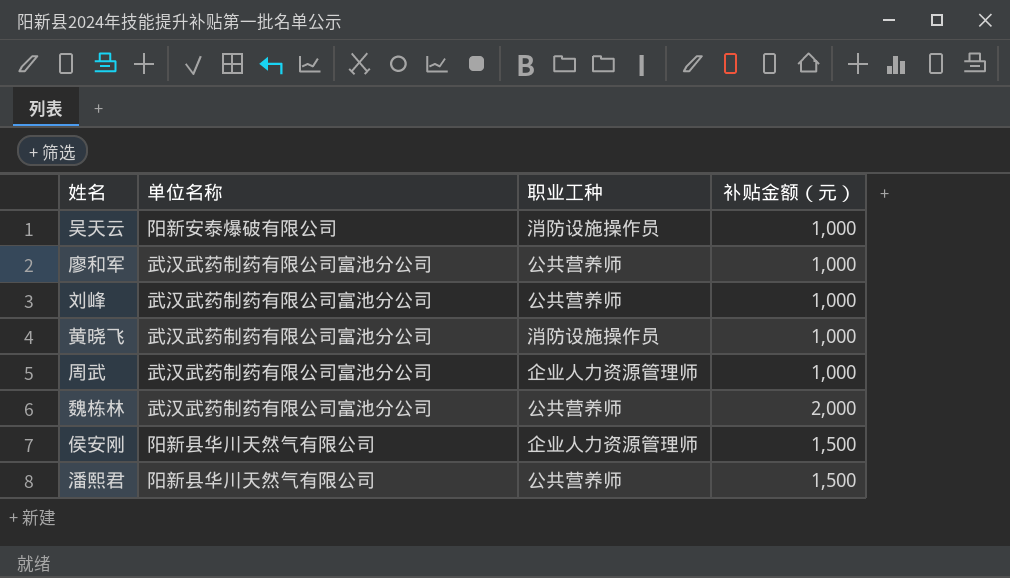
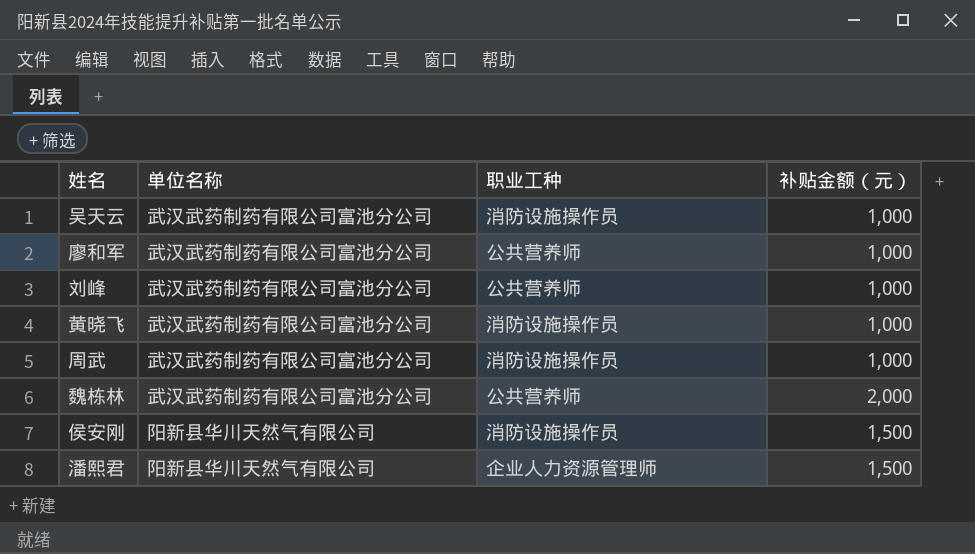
吴天云 | 单位名称: 阳新安泰爆破有限公司 -> 武汉武药制药有限公司富池分公司
周武 | 职业工种: 企业人力资源管理师 -> 消防设施操作员
侯安刚 | 职业工种: 企业人力资源管理师 -> 消防设施操作员
潘熙君 | 职业工种: 公共营养师 -> 企业人力资源管理师

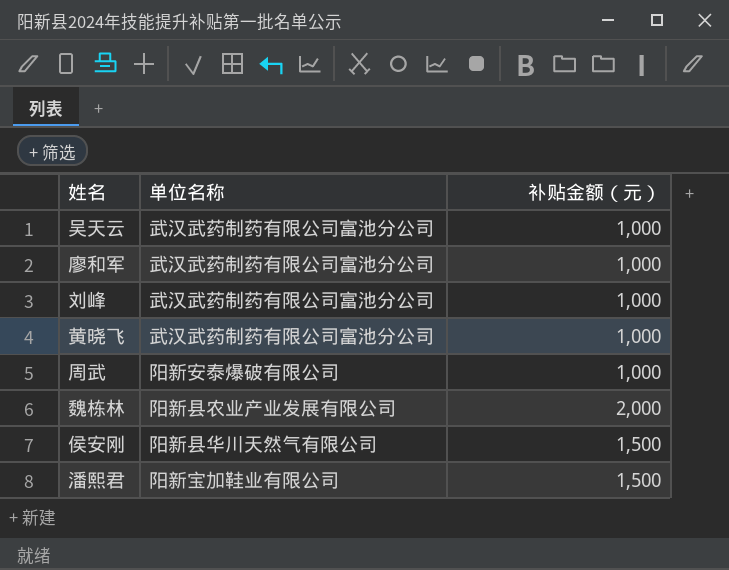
column 职业工种 | position: 3 -> none
周武 | 单位名称: 武汉武药制药有限公司富池分公司 -> 阳新安泰爆破有限公司
魏栋林 | 单位名称: 武汉武药制药有限公司富池分公司 -> 阳新县农业产业发展有限公司
潘熙君 | 单位名称: 阳新县华川天然气有限公司 -> 阳新宝加鞋业有限公司

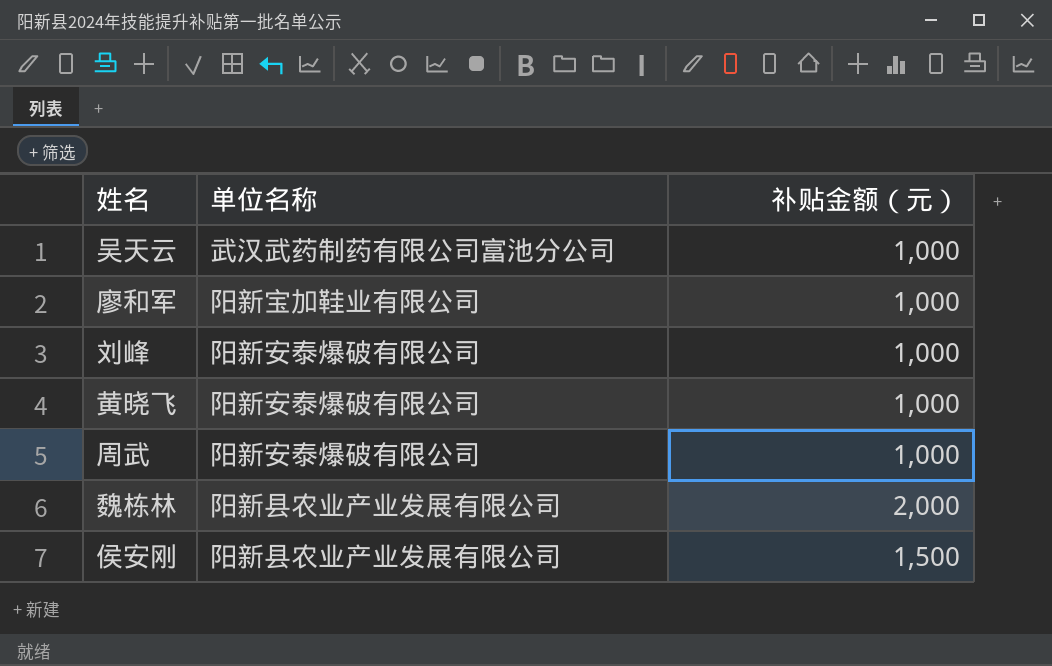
row 潘熙君: 阳新宝加鞋业有限公司 | 1,500 -> none
廖和军 | 单位名称: 武汉武药制药有限公司富池分公司 -> 阳新宝加鞋业有限公司
刘峰 | 单位名称: 武汉武药制药有限公司富池分公司 -> 阳新安泰爆破有限公司
黄晓飞 | 单位名称: 武汉武药制药有限公司富池分公司 -> 阳新安泰爆破有限公司
侯安刚 | 单位名称: 阳新县华川天然气有限公司 -> 阳新县农业产业发展有限公司

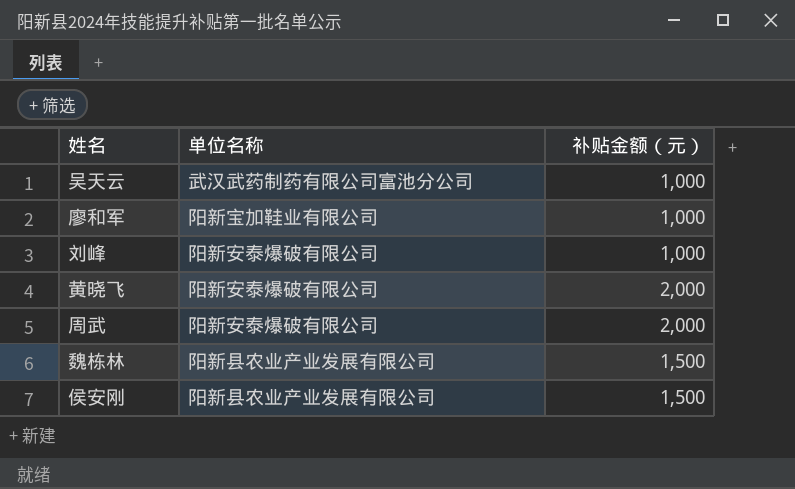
黄晓飞 | 补贴金额（元）: 1,000 -> 2,000
周武 | 补贴金额（元）: 1,000 -> 2,000
魏栋林 | 补贴金额（元）: 2,000 -> 1,500

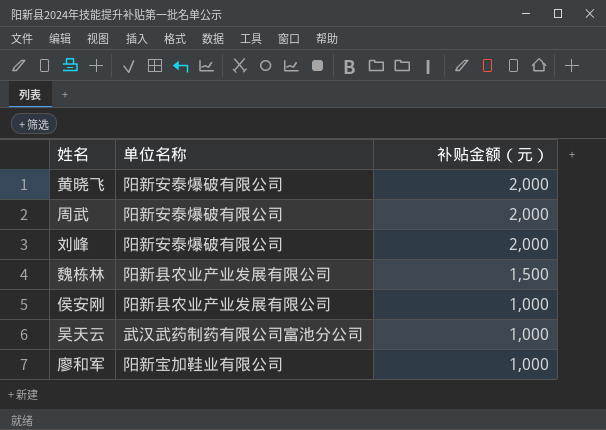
row order: none -> 补贴金额（元） descending
刘峰 | 补贴金额（元）: 1,000 -> 2,000
侯安刚 | 补贴金额（元）: 1,500 -> 1,000

